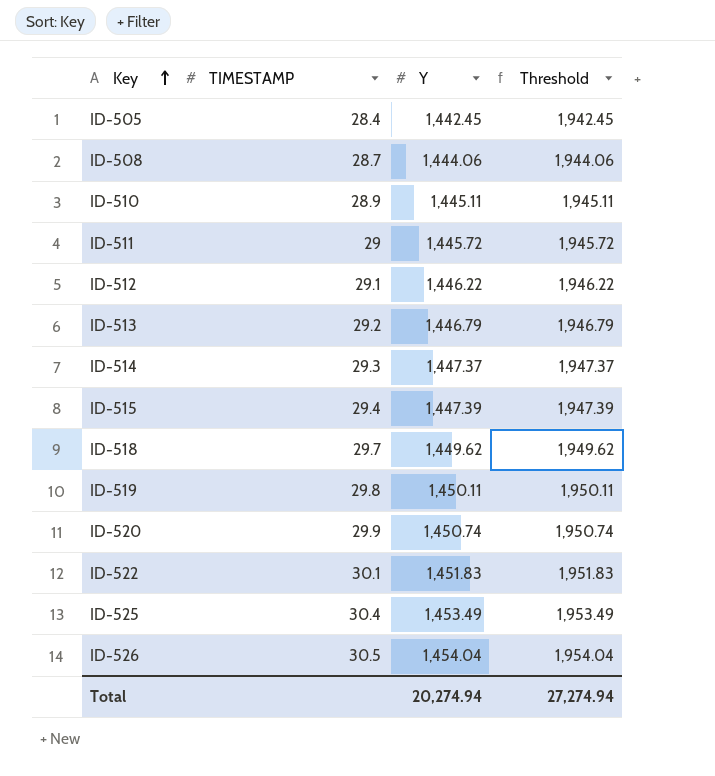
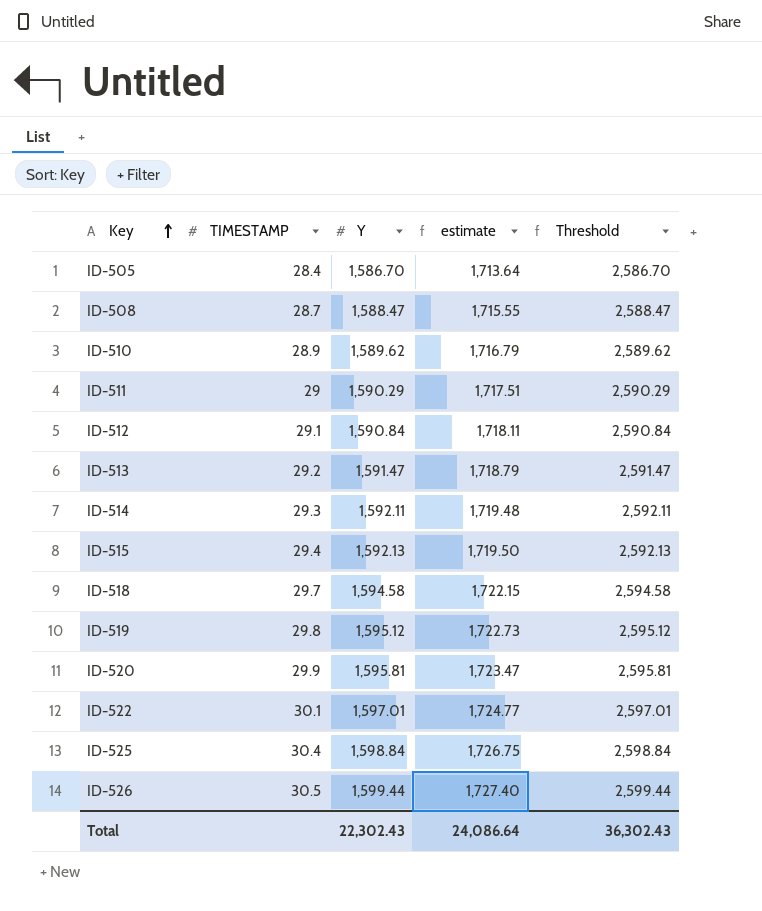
column estimate | formula: none -> [Y] * 1.08
column Threshold | formula: [Y] + 500 -> [Y] + 1000
ID-505 | Y: 1,442.45 -> 1,586.70
ID-508 | Y: 1,444.06 -> 1,588.47
ID-510 | Y: 1,445.11 -> 1,589.62
ID-511 | Y: 1,445.72 -> 1,590.29
ID-512 | Y: 1,446.22 -> 1,590.84
ID-513 | Y: 1,446.79 -> 1,591.47
ID-514 | Y: 1,447.37 -> 1,592.11
ID-515 | Y: 1,447.39 -> 1,592.13
ID-518 | Y: 1,449.62 -> 1,594.58
ID-519 | Y: 1,450.11 -> 1,595.12
ID-520 | Y: 1,450.74 -> 1,595.81
ID-522 | Y: 1,451.83 -> 1,597.01
ID-525 | Y: 1,453.49 -> 1,598.84
ID-526 | Y: 1,454.04 -> 1,599.44
Total | Y: 20,274.94 -> 22,302.43
Total | Threshold: 27,274.94 -> 36,302.43

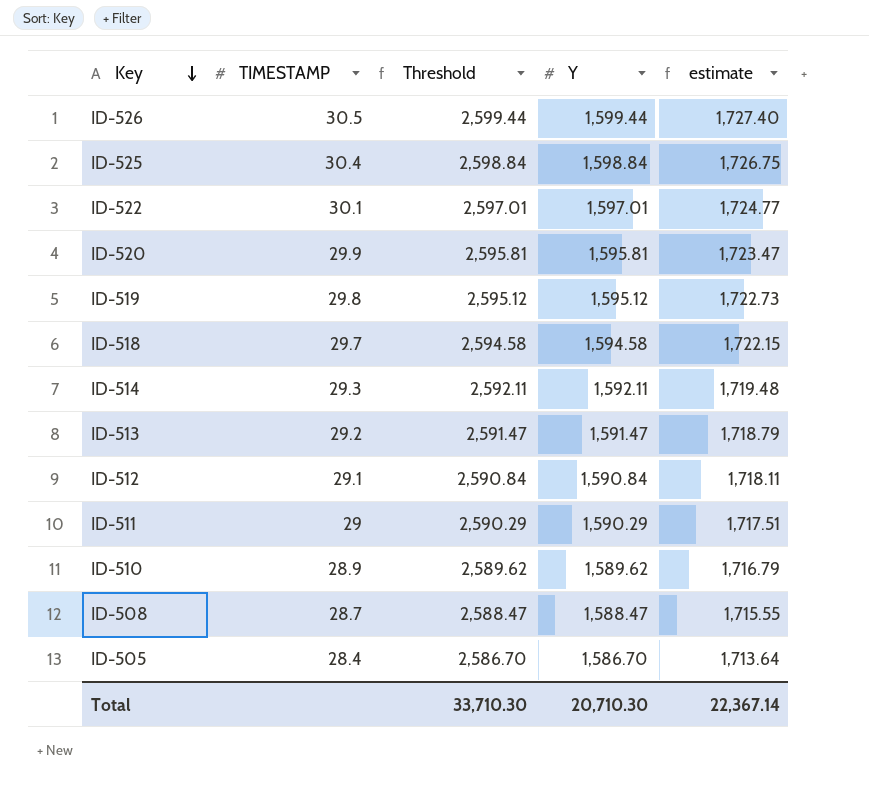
row order: Key ascending -> Key descending
column Threshold | position: 5 -> 3
row ID-515: 29.4 | 1,592.13 | 1,719.50 | 2,592.13 -> none
Total | Threshold: 36,302.43 -> 33,710.30
Total | Y: 22,302.43 -> 20,710.30
Total | estimate: 24,086.64 -> 22,367.14

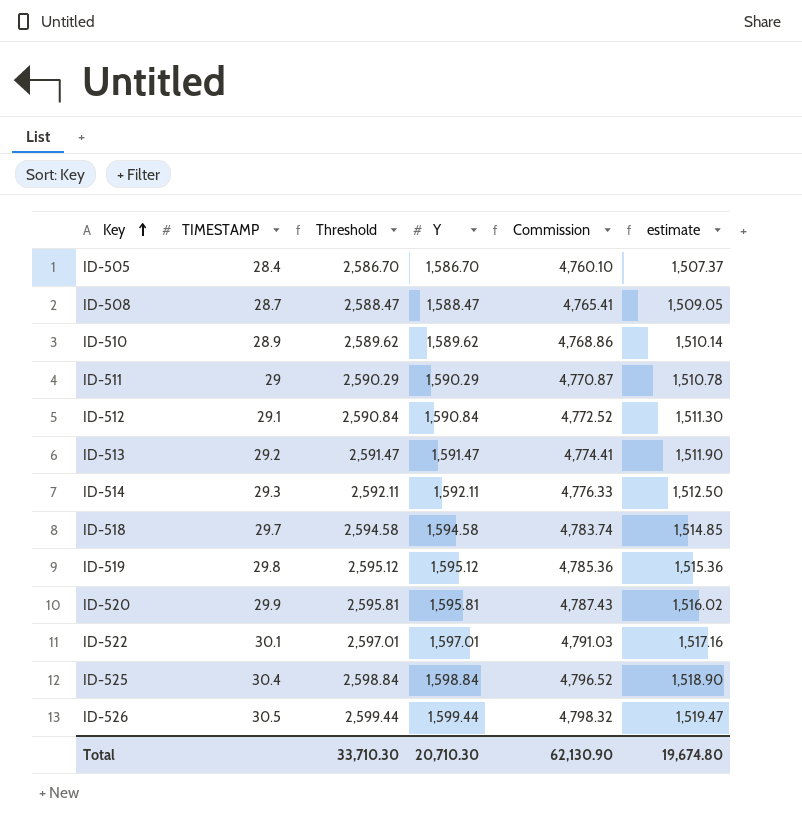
row order: Key descending -> Key ascending
column Commission | formula: none -> [Y] * 3
column estimate | formula: [Y] * 1.08 -> [Y] * 0.95
Total | estimate: 22,367.14 -> 19,674.80

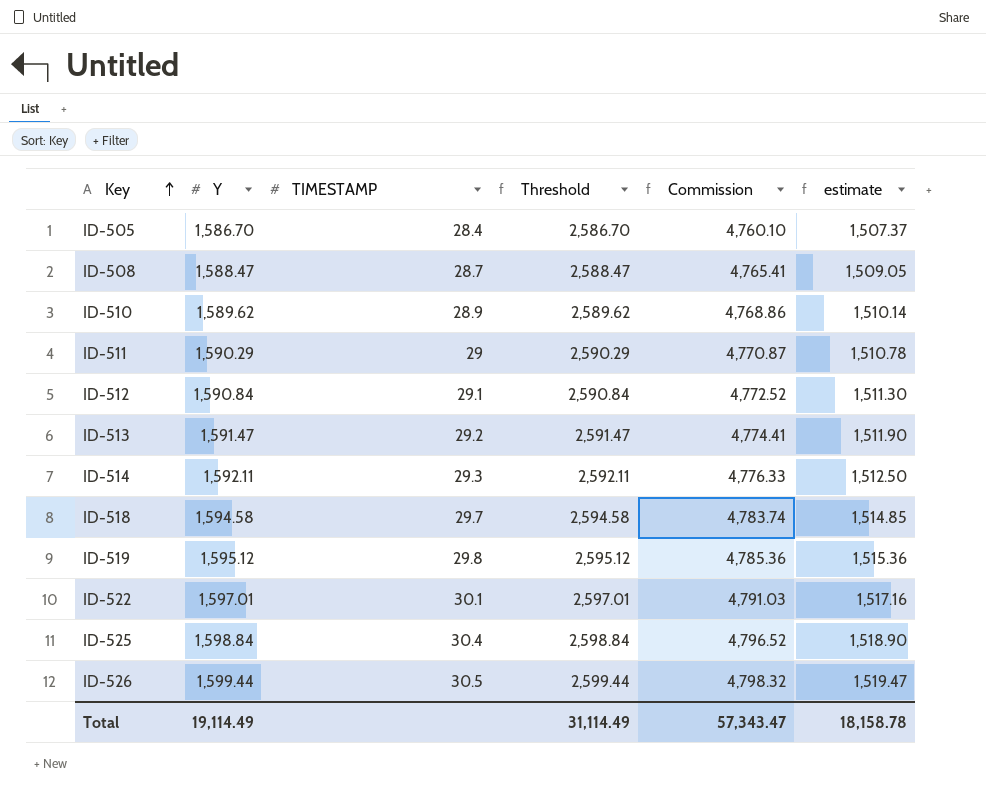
column Y | position: 4 -> 2
row ID-520: 29.9 | 2,595.81 | 1,595.81 | 4,787.43 | 1,516.02 -> none
Total | Y: 20,710.30 -> 19,114.49
Total | Threshold: 33,710.30 -> 31,114.49
Total | Commission: 62,130.90 -> 57,343.47
Total | estimate: 19,674.80 -> 18,158.78

